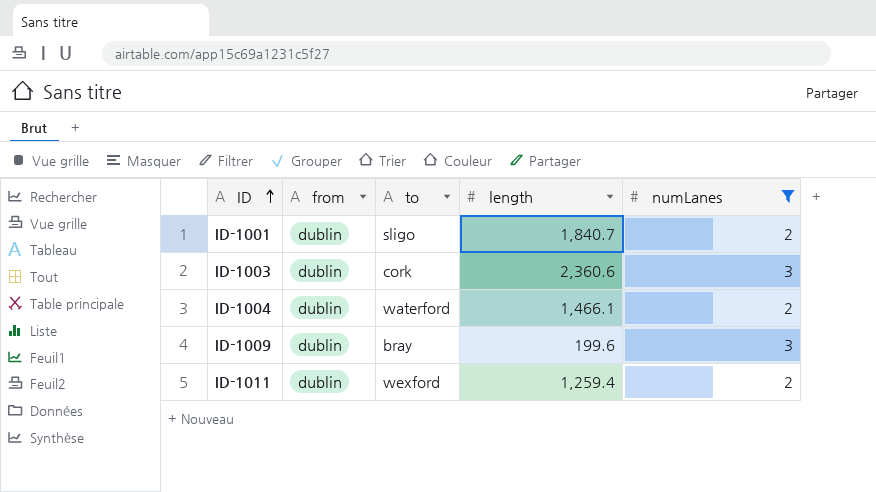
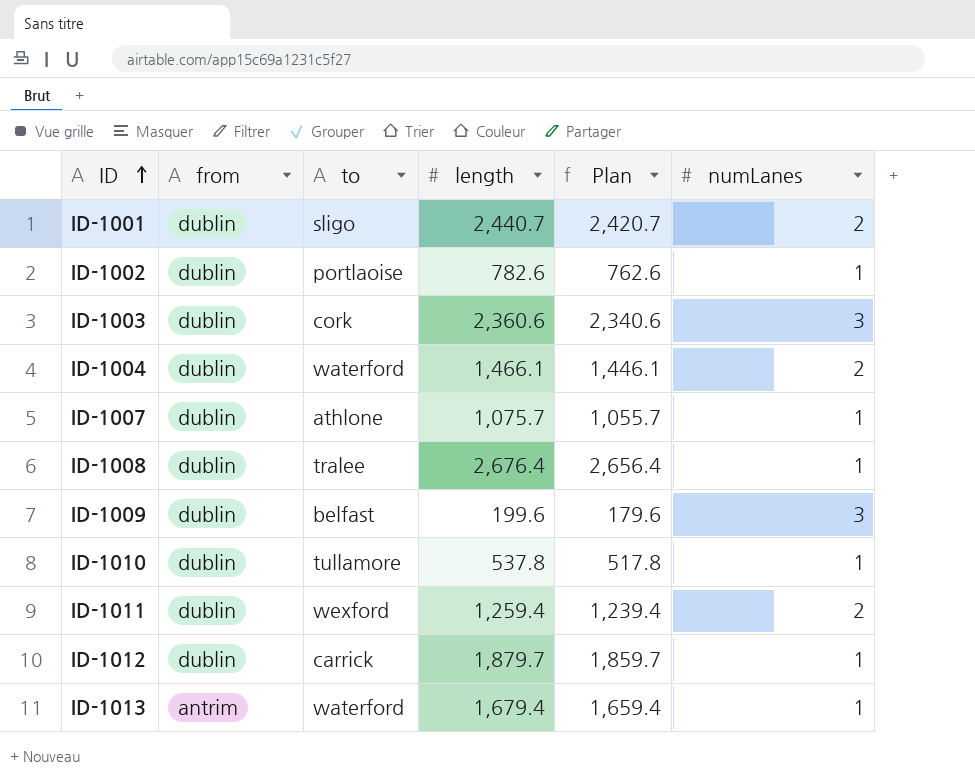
filter: numLanes != 1 -> none
column Plan | formula: none -> [length] - 20
ID-1001 | length: 1,840.7 -> 2,440.7
ID-1009 | to: bray -> belfast

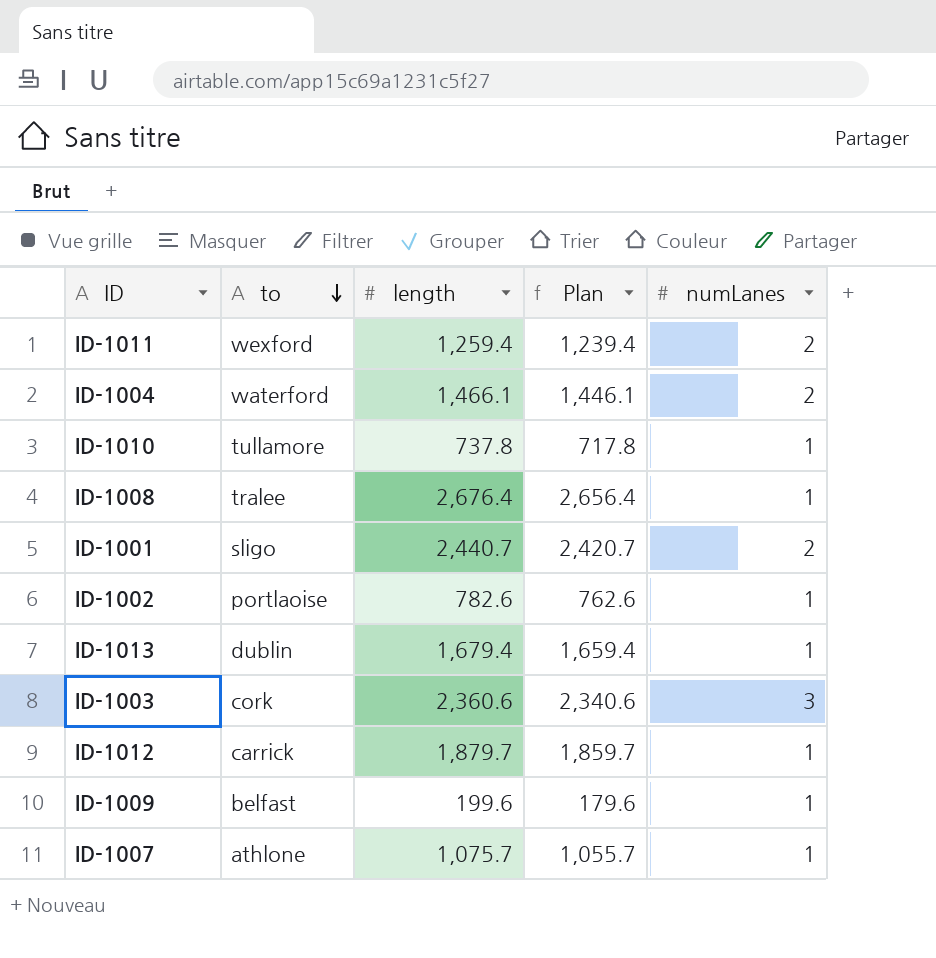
row order: ID ascending -> to descending
column from | position: 2 -> none
ID-1010 | length: 537.8 -> 737.8
ID-1010 | Plan: 517.8 -> 717.8
ID-1013 | to: waterford -> dublin
ID-1009 | numLanes: 3 -> 1

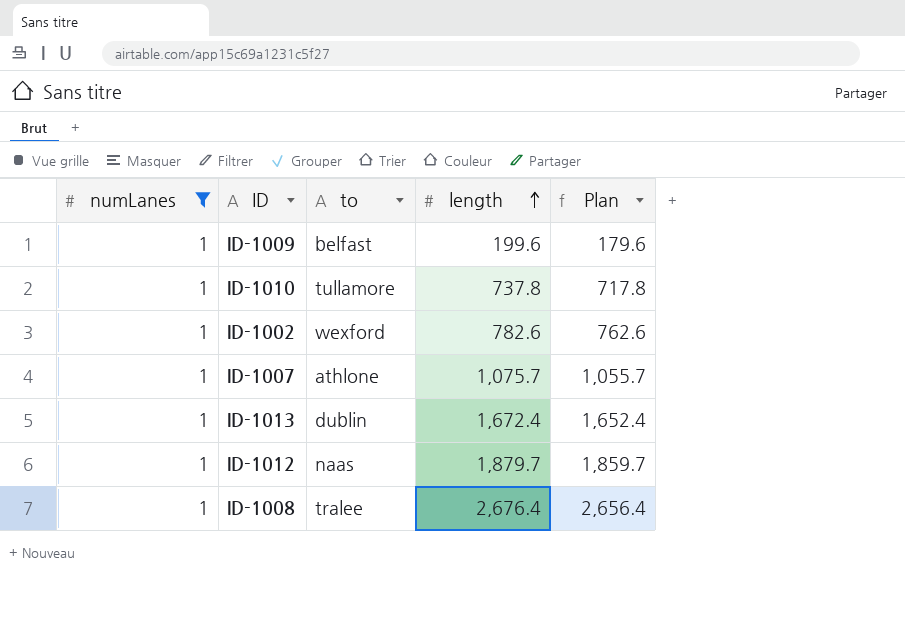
filter: none -> numLanes = 1
row order: to descending -> length ascending
column numLanes | position: 5 -> 1
ID-1002 | to: portlaoise -> wexford
ID-1013 | length: 1,679.4 -> 1,672.4
ID-1013 | Plan: 1,659.4 -> 1,652.4
ID-1012 | to: carrick -> naas

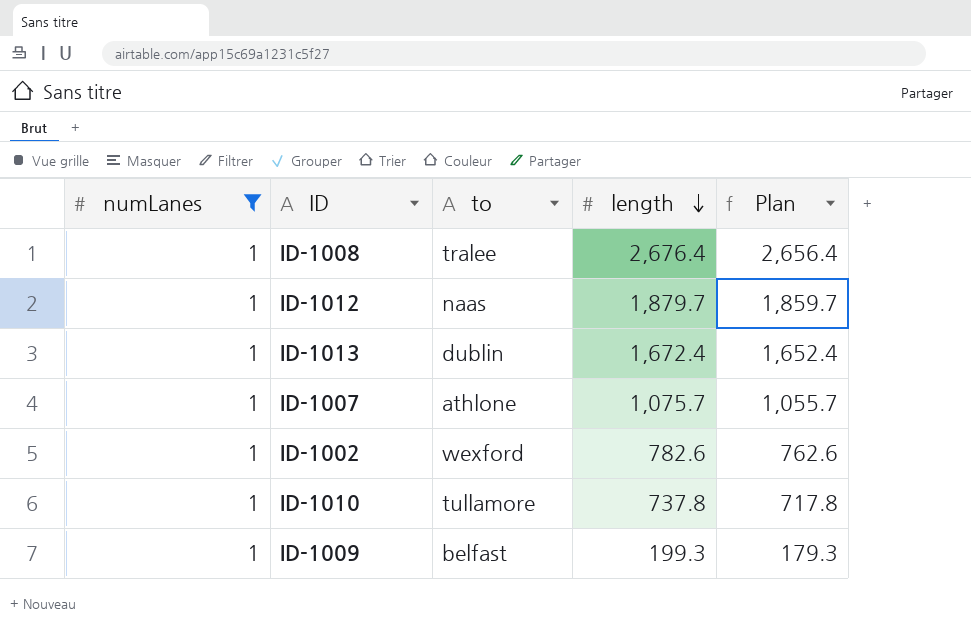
row order: length ascending -> length descending
ID-1009 | length: 199.6 -> 199.3
ID-1009 | Plan: 179.6 -> 179.3

